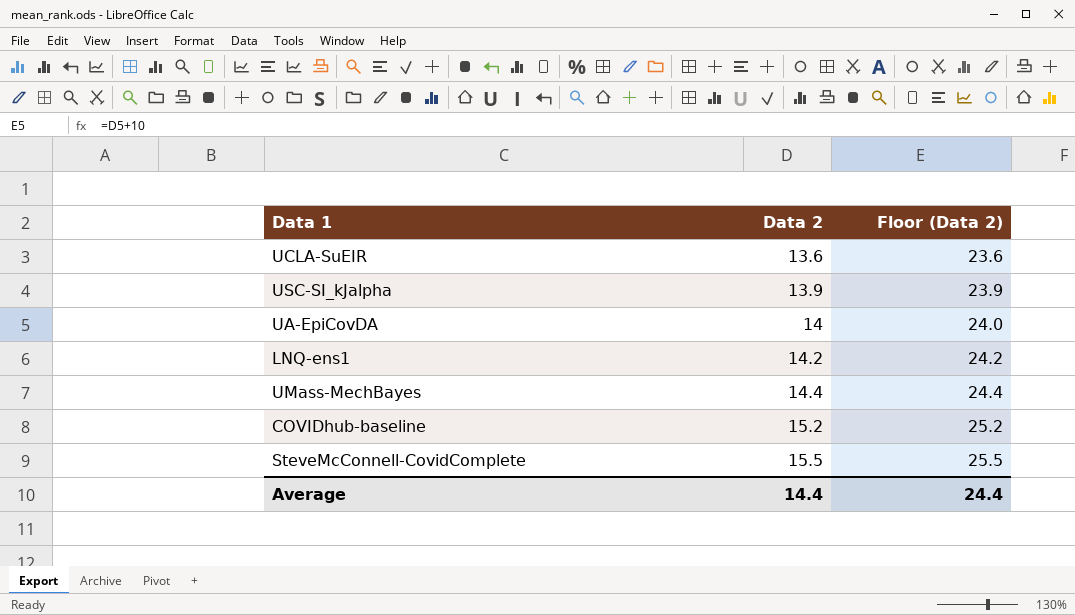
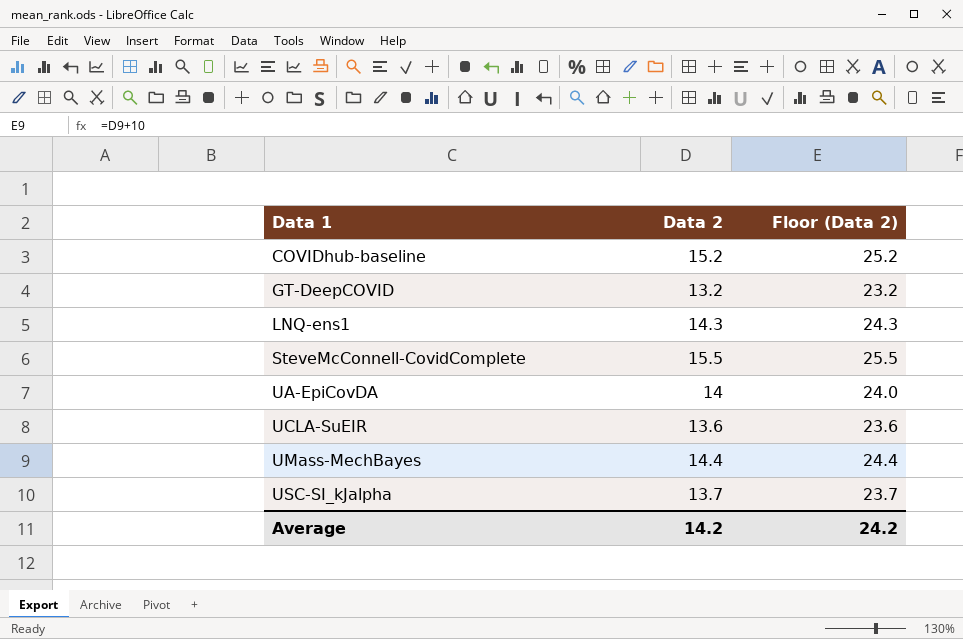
row order: Data 2 ascending -> Data 1 ascending
row GT-DeepCOVID: none -> 13.2 | 23.2
LNQ-ens1 | Data 2: 14.2 -> 14.3
LNQ-ens1 | Floor (Data 2): 24.2 -> 24.3
USC-SI_kJalpha | Data 2: 13.9 -> 13.7
USC-SI_kJalpha | Floor (Data 2): 23.9 -> 23.7
Average | Data 2: 14.4 -> 14.2
Average | Floor (Data 2): 24.4 -> 24.2

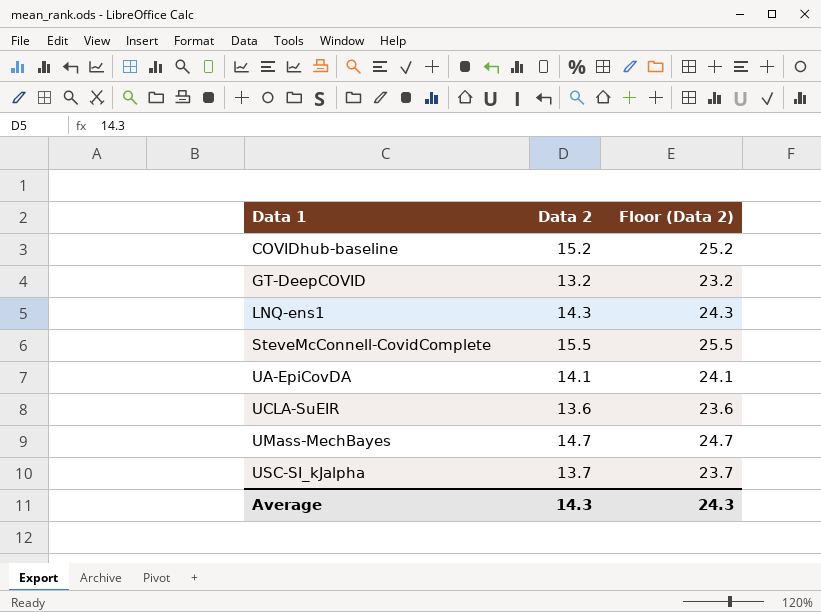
UA-EpiCovDA | Data 2: 14 -> 14.1
UA-EpiCovDA | Floor (Data 2): 24.0 -> 24.1
UMass-MechBayes | Data 2: 14.4 -> 14.7
UMass-MechBayes | Floor (Data 2): 24.4 -> 24.7
Average | Data 2: 14.2 -> 14.3
Average | Floor (Data 2): 24.2 -> 24.3

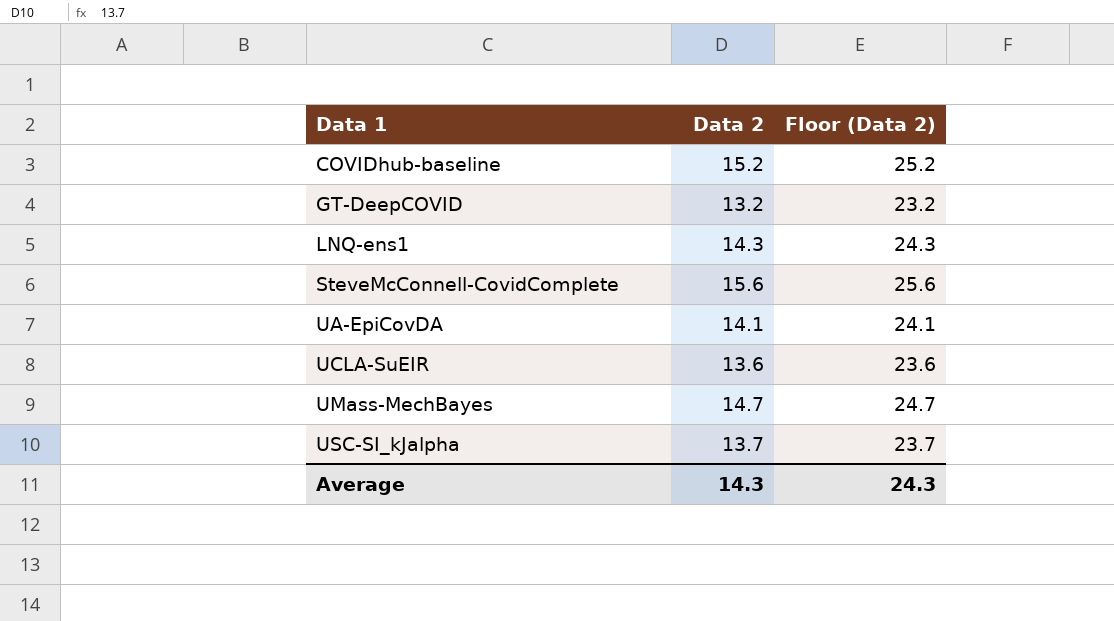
SteveMcConnell-CovidComplete | Data 2: 15.5 -> 15.6
SteveMcConnell-CovidComplete | Floor (Data 2): 25.5 -> 25.6

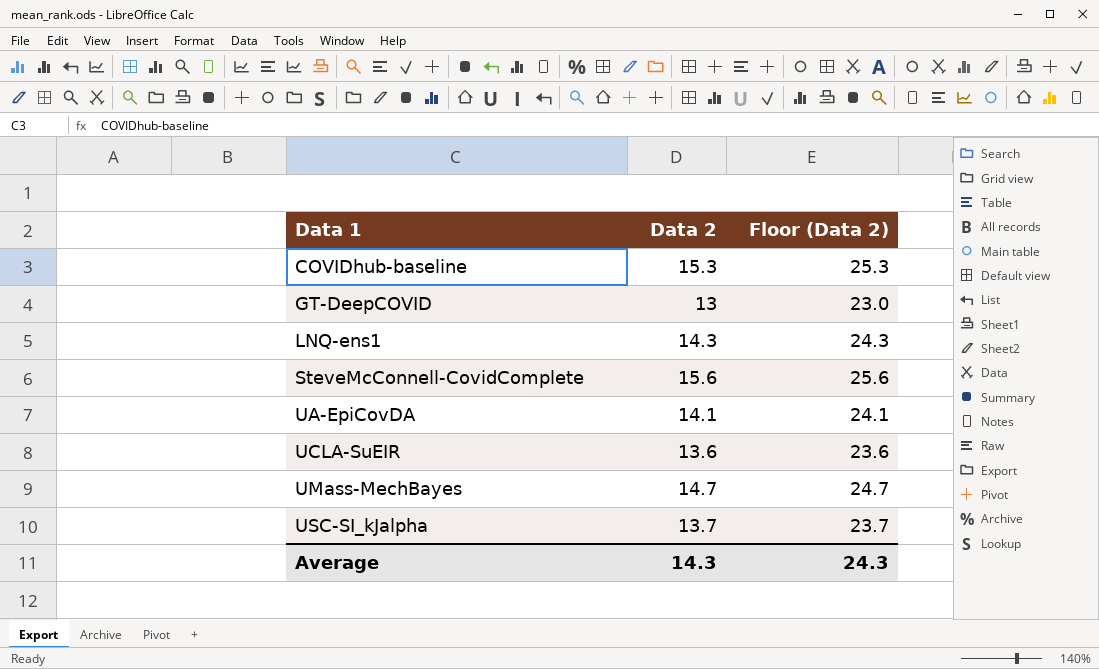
COVIDhub-baseline | Data 2: 15.2 -> 15.3
COVIDhub-baseline | Floor (Data 2): 25.2 -> 25.3
GT-DeepCOVID | Data 2: 13.2 -> 13
GT-DeepCOVID | Floor (Data 2): 23.2 -> 23.0

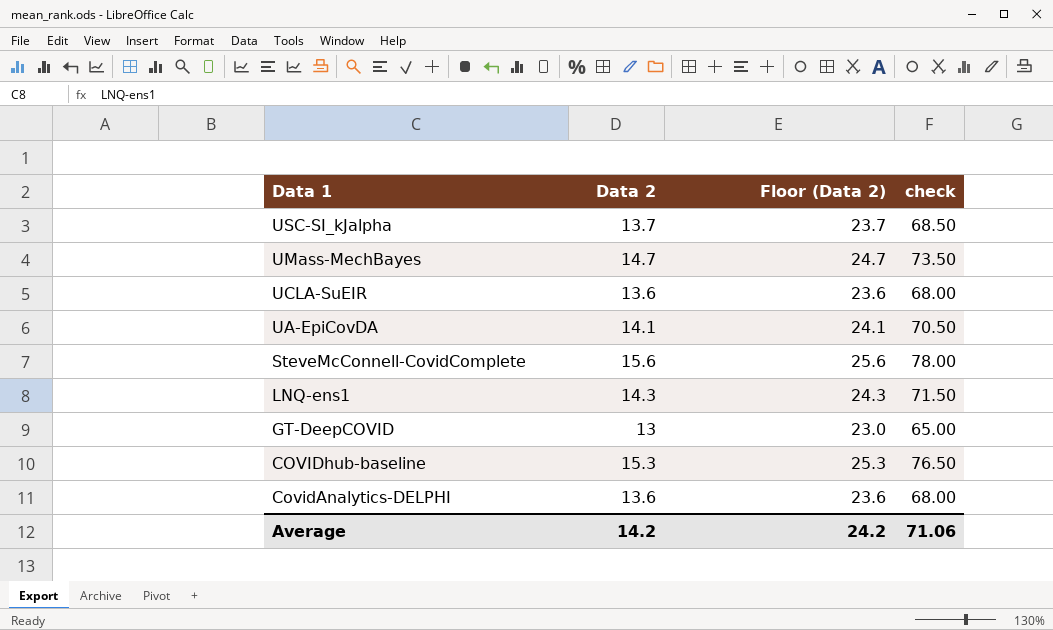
row order: Data 1 ascending -> Data 1 descending
column check | formula: none -> [Data 2] * 5
row CovidAnalytics-DELPHI: none -> 13.6 | 23.6 | 68.00
Average | Data 2: 14.3 -> 14.2
Average | Floor (Data 2): 24.3 -> 24.2

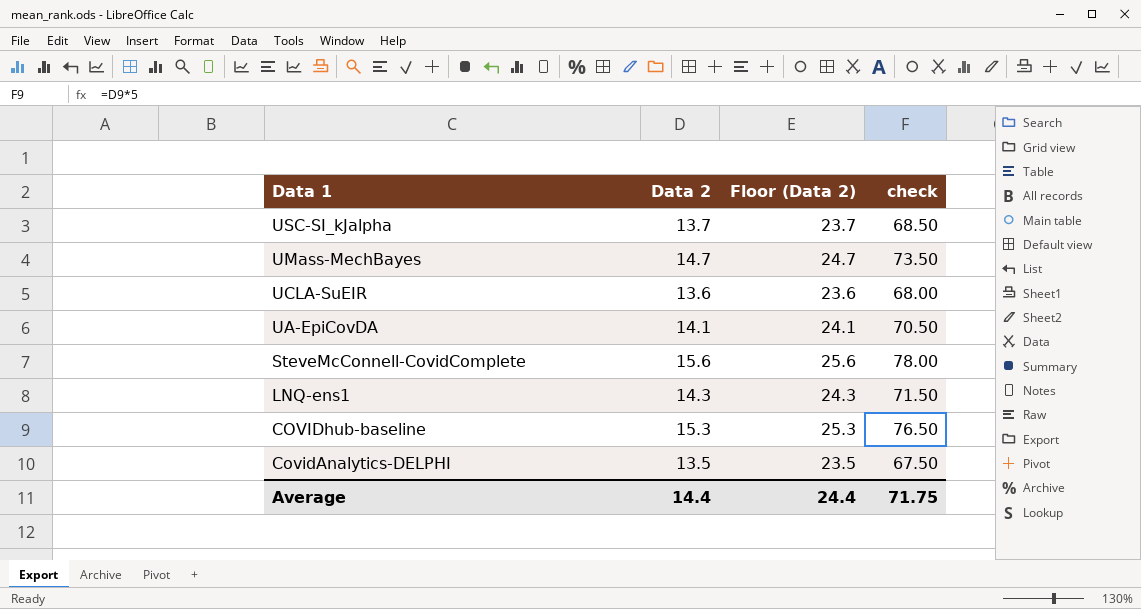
row GT-DeepCOVID: 13 | 23.0 | 65.00 -> none
CovidAnalytics-DELPHI | Data 2: 13.6 -> 13.5
CovidAnalytics-DELPHI | Floor (Data 2): 23.6 -> 23.5
CovidAnalytics-DELPHI | check: 68.00 -> 67.50
Average | Data 2: 14.2 -> 14.4
Average | Floor (Data 2): 24.2 -> 24.4
Average | check: 71.06 -> 71.75

